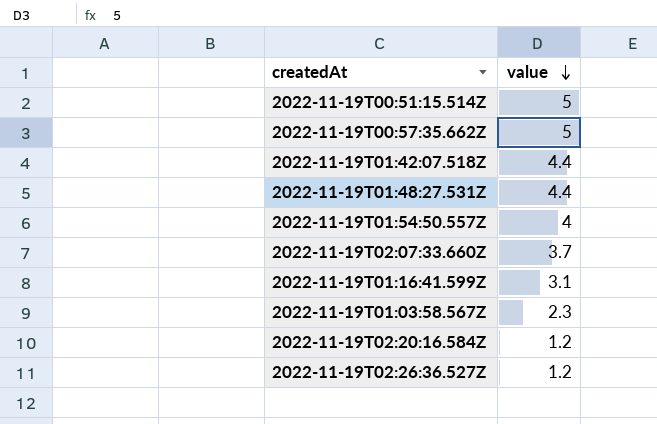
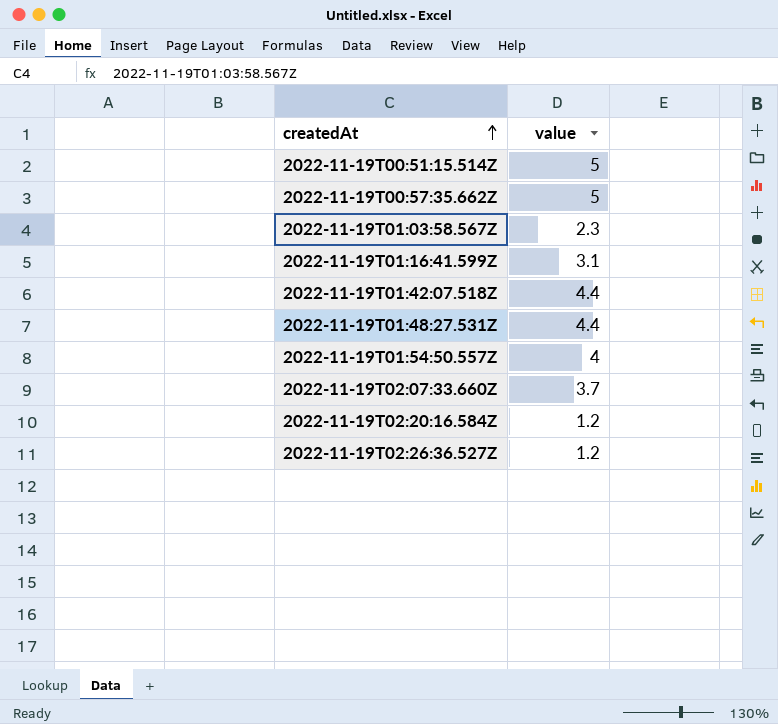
row order: value descending -> createdAt ascending

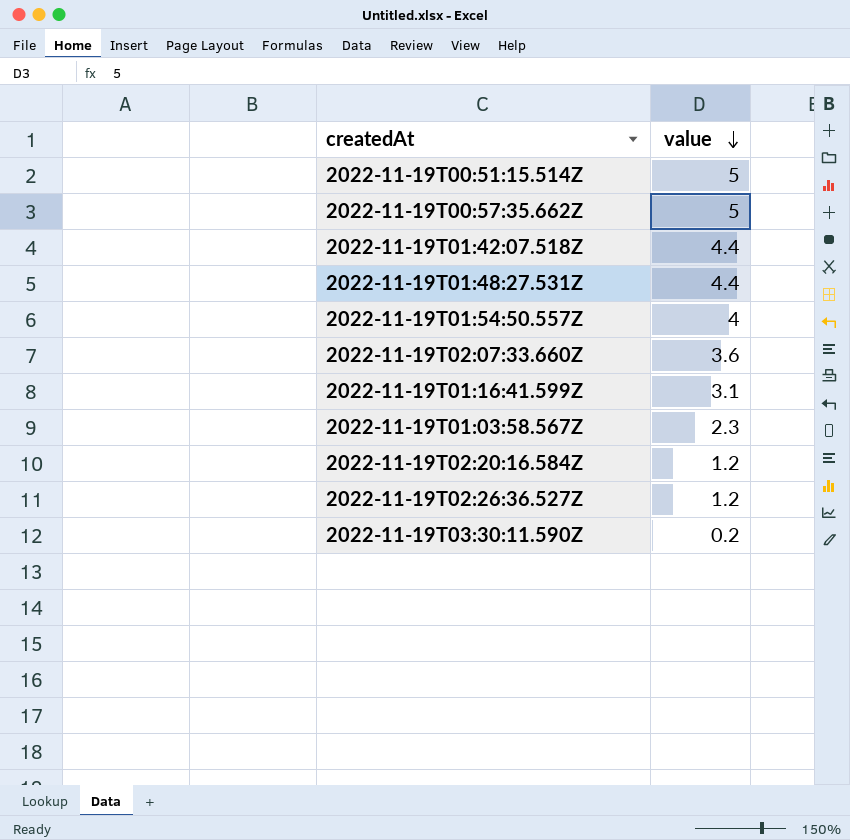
row order: createdAt ascending -> value descending
2022-11-19T02:07:33.660Z | value: 3.7 -> 3.6
row 2022-11-19T03:30:11.590Z: none -> 0.2

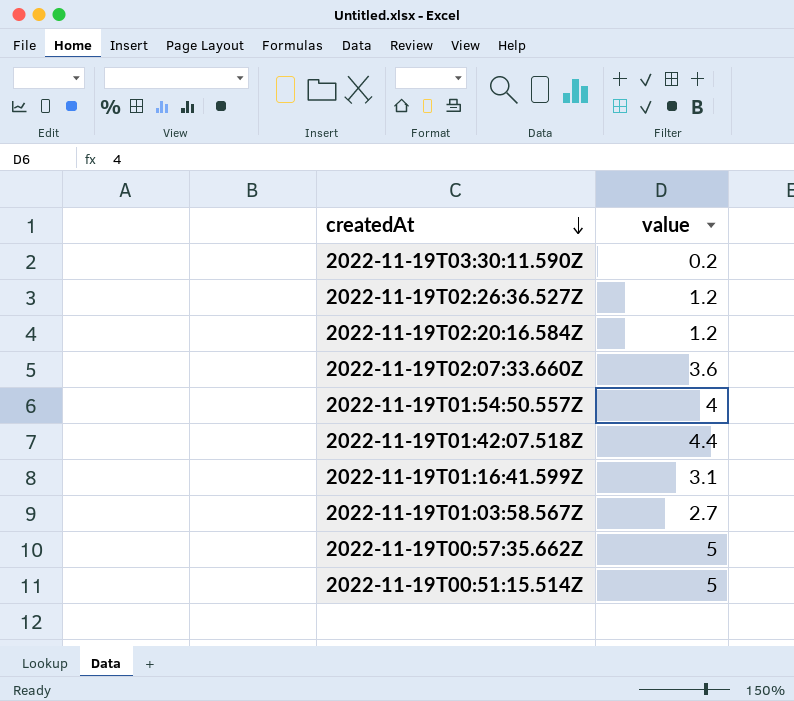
row order: value descending -> createdAt descending
row 2022-11-19T01:48:27.531Z: 4.4 -> none
2022-11-19T01:03:58.567Z | value: 2.3 -> 2.7

